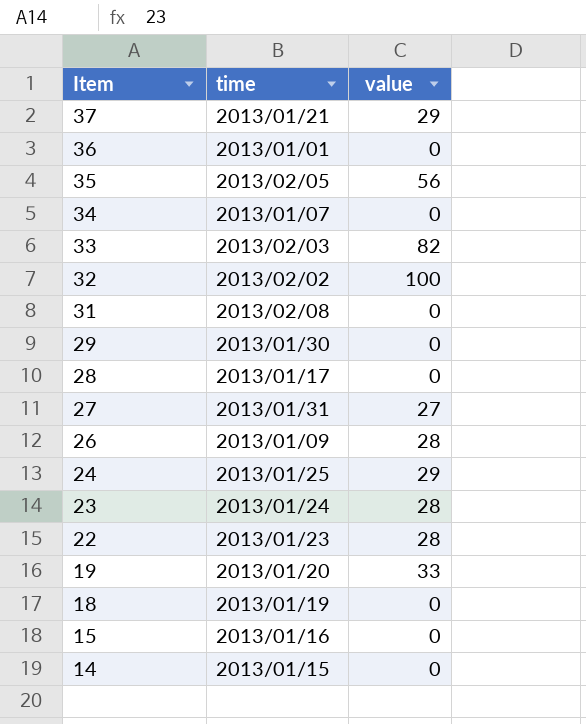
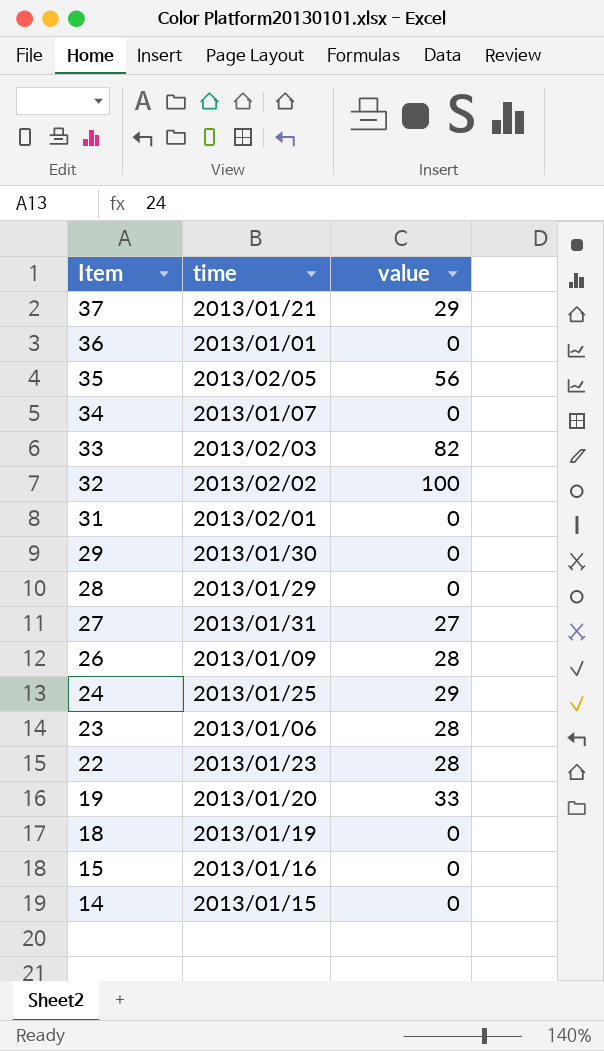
31 | time: 2013/02/08 -> 2013/02/01
28 | time: 2013/01/17 -> 2013/01/29
23 | time: 2013/01/24 -> 2013/01/06

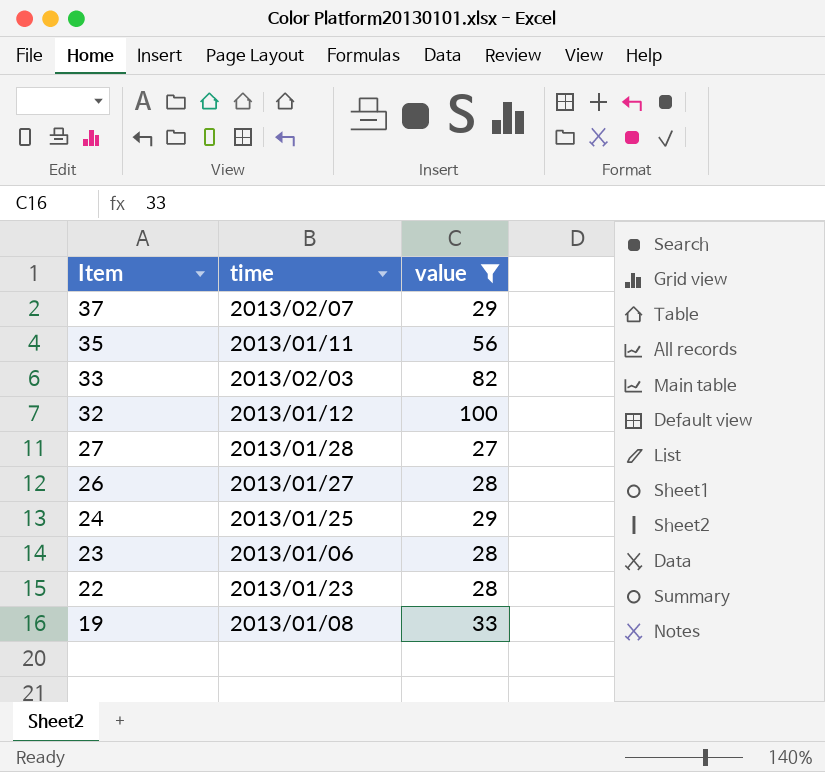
filter: none -> value != 0
37 | time: 2013/01/21 -> 2013/02/07
35 | time: 2013/02/05 -> 2013/01/11
32 | time: 2013/02/02 -> 2013/01/12
27 | time: 2013/01/31 -> 2013/01/28
26 | time: 2013/01/09 -> 2013/01/27
19 | time: 2013/01/20 -> 2013/01/08

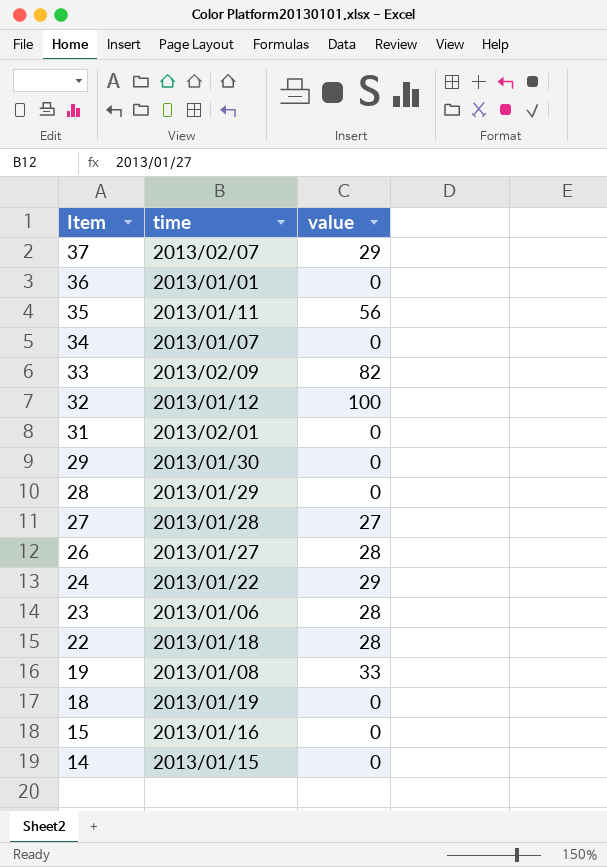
filter: value != 0 -> none
33 | time: 2013/02/03 -> 2013/02/09
24 | time: 2013/01/25 -> 2013/01/22
22 | time: 2013/01/23 -> 2013/01/18

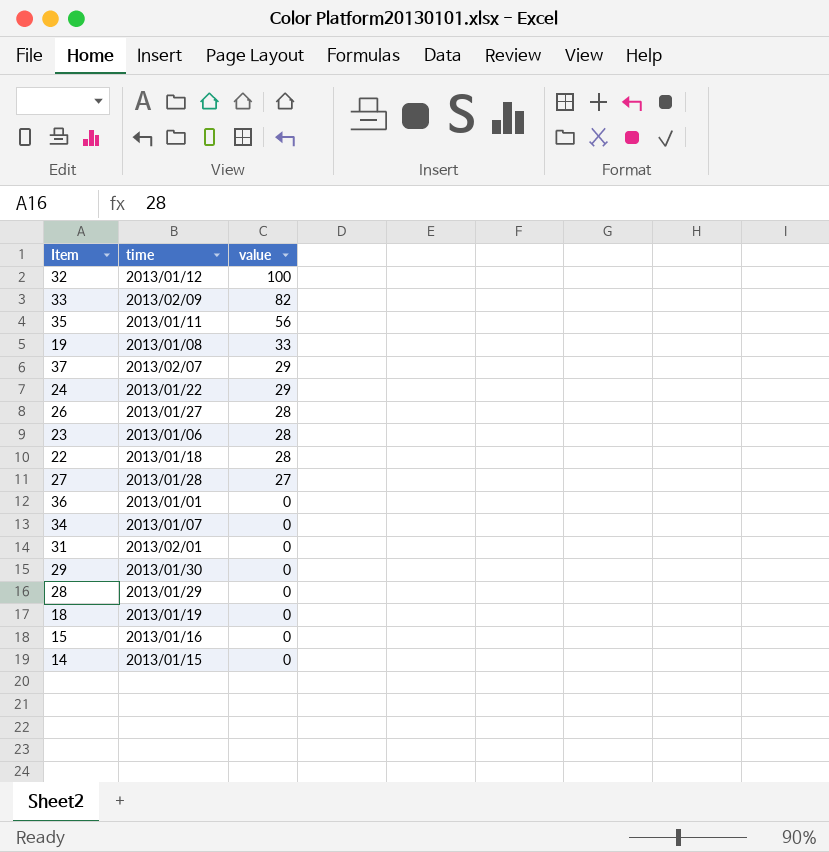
row order: Item descending -> value descending

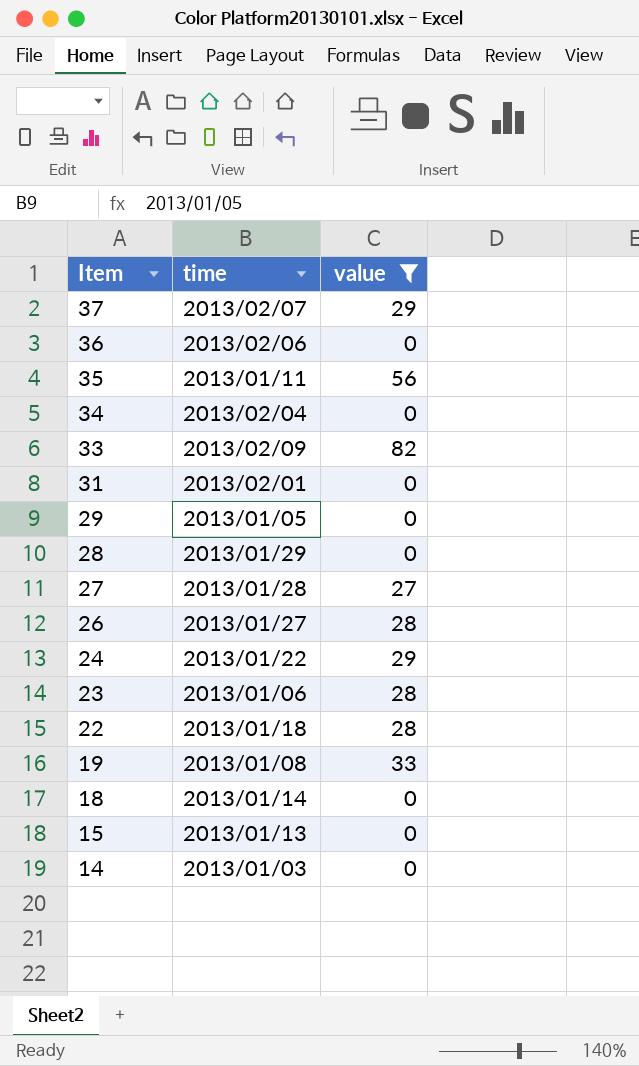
filter: none -> value != 100
row order: value descending -> Item descending
36 | time: 2013/01/01 -> 2013/02/06
34 | time: 2013/01/07 -> 2013/02/04
29 | time: 2013/01/30 -> 2013/01/05
18 | time: 2013/01/19 -> 2013/01/14
15 | time: 2013/01/16 -> 2013/01/13
14 | time: 2013/01/15 -> 2013/01/03

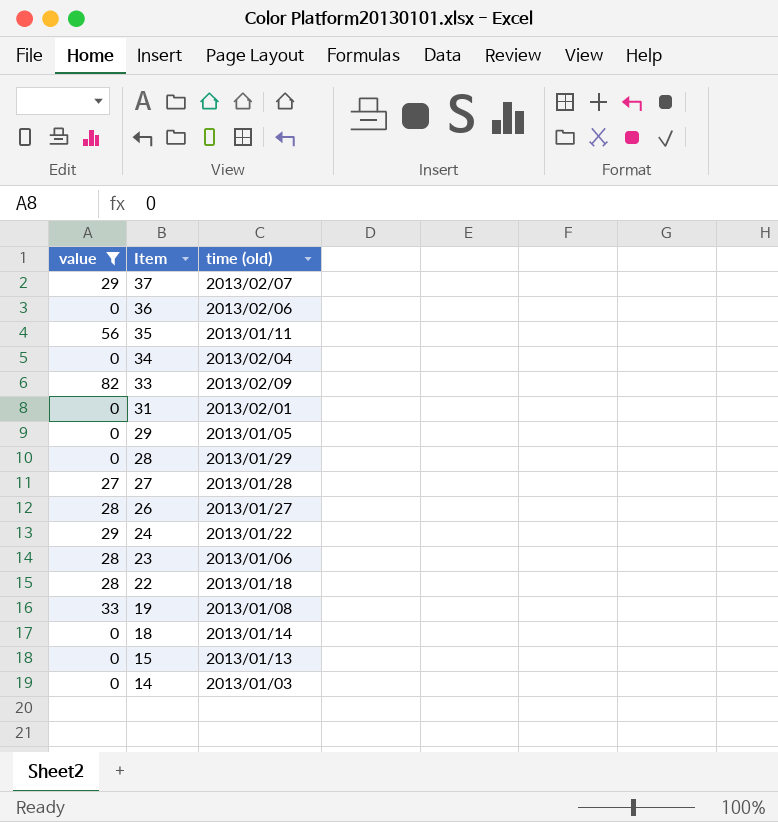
column value | position: 3 -> 1
column name: time -> time (old)

